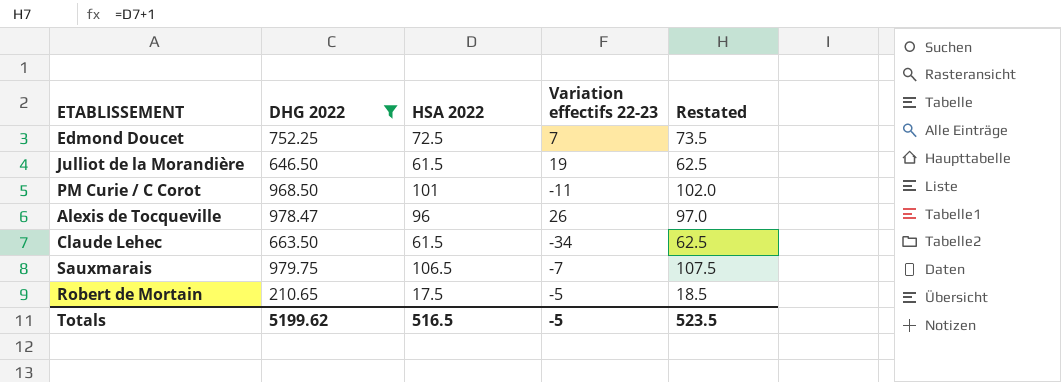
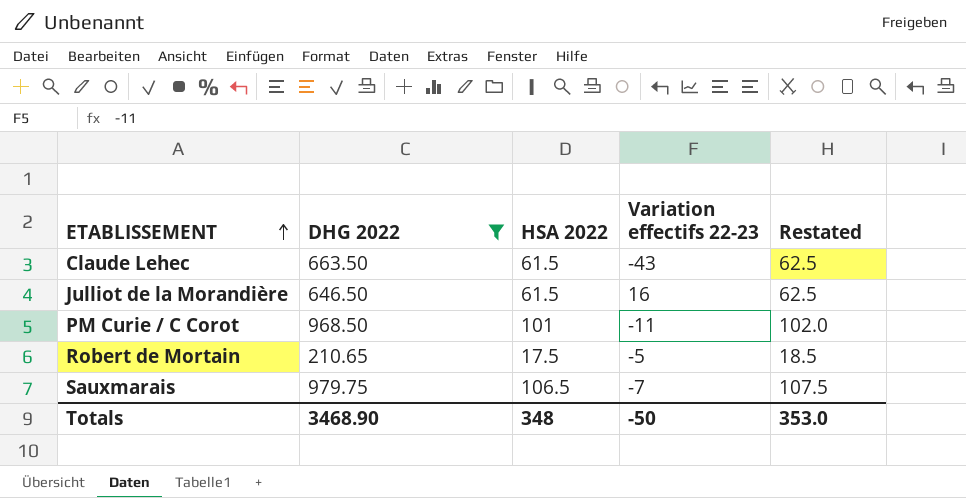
row order: none -> ETABLISSEMENT ascending
row Edmond Doucet: 752.25 | 72.5 | 7 | 73.5 -> none
row Alexis de Tocqueville: 978.47 | 96 | 26 | 97.0 -> none
Claude Lehec | Variation effectifs 22-23: -34 -> -43
Julliot de la Morandière | Variation effectifs 22-23: 19 -> 16
Totals | DHG 2022: 5199.62 -> 3468.90
Totals | HSA 2022: 516.5 -> 348
Totals | Variation effectifs 22-23: -5 -> -50
Totals | Restated: 523.5 -> 353.0

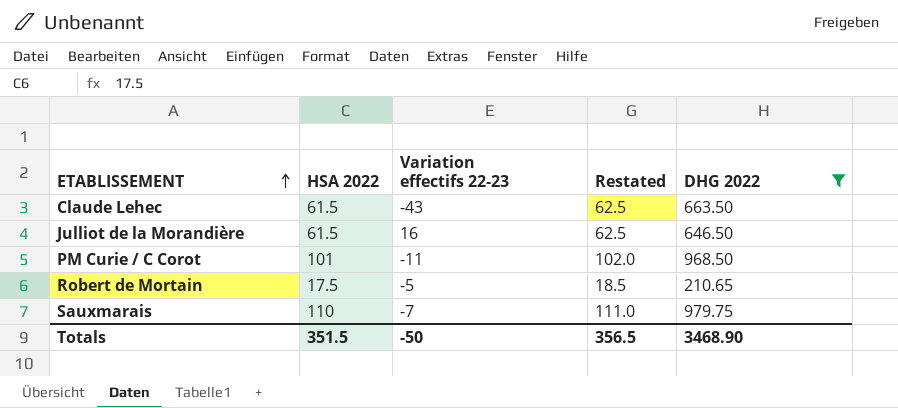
column DHG 2022 | position: 2 -> 5
Sauxmarais | HSA 2022: 106.5 -> 110
Sauxmarais | Restated: 107.5 -> 111.0
Totals | HSA 2022: 348 -> 351.5
Totals | Restated: 353.0 -> 356.5

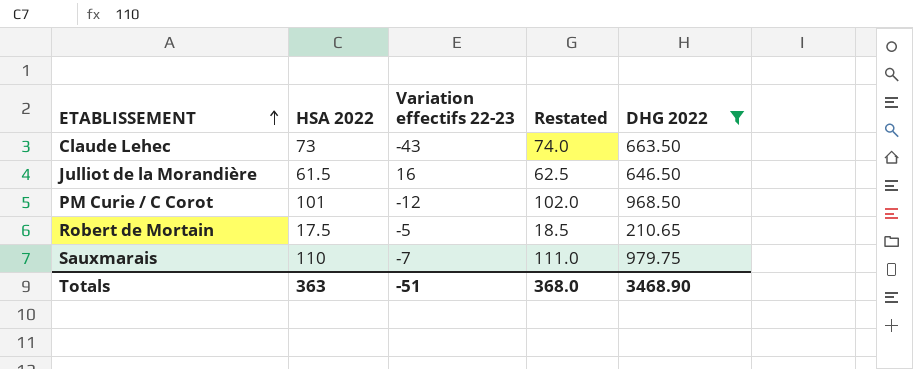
Claude Lehec | HSA 2022: 61.5 -> 73
Claude Lehec | Restated: 62.5 -> 74.0
PM Curie / C Corot | Variation effectifs 22-23: -11 -> -12
Totals | HSA 2022: 351.5 -> 363
Totals | Variation effectifs 22-23: -50 -> -51
Totals | Restated: 356.5 -> 368.0

